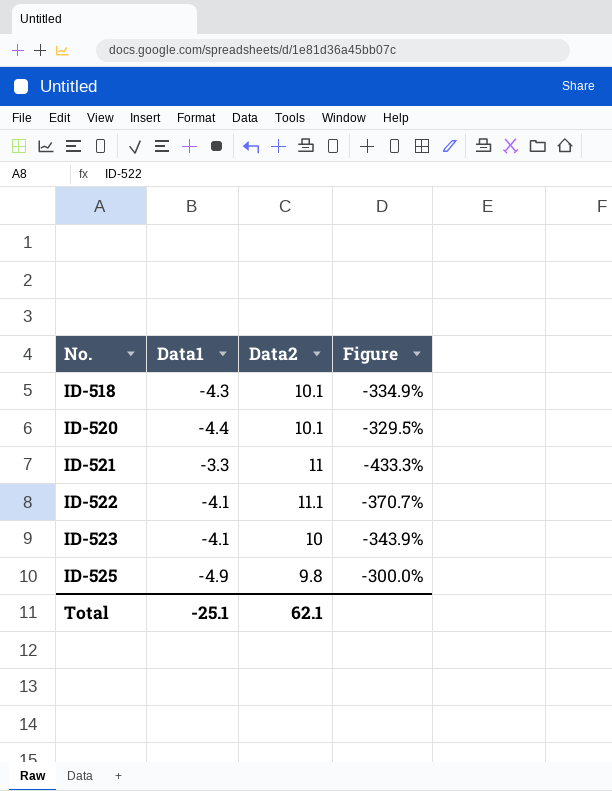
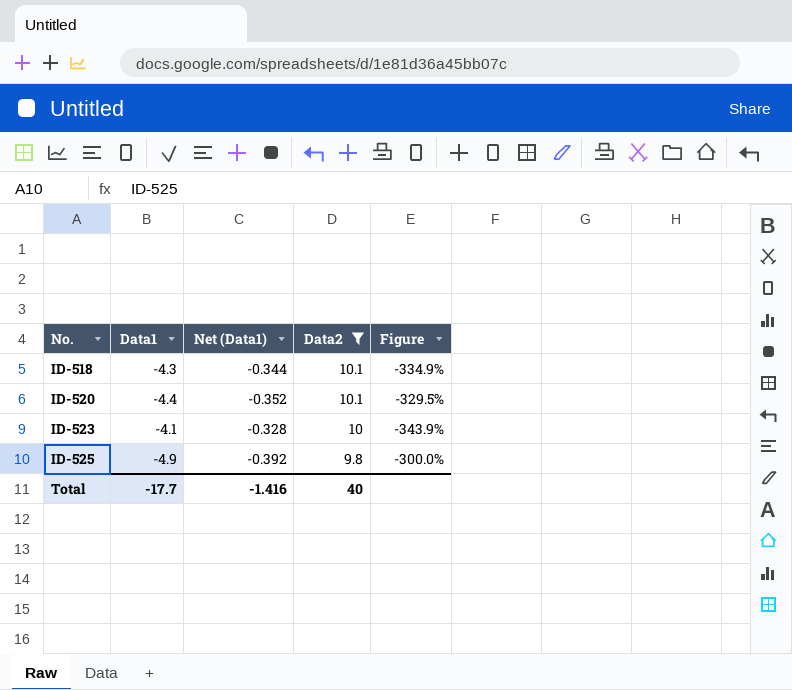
filter: none -> Data2 <= 10.1
column Net (Data1) | formula: none -> [Data1] * 0.08
Total | Data1: -25.1 -> -17.7
Total | Data2: 62.1 -> 40

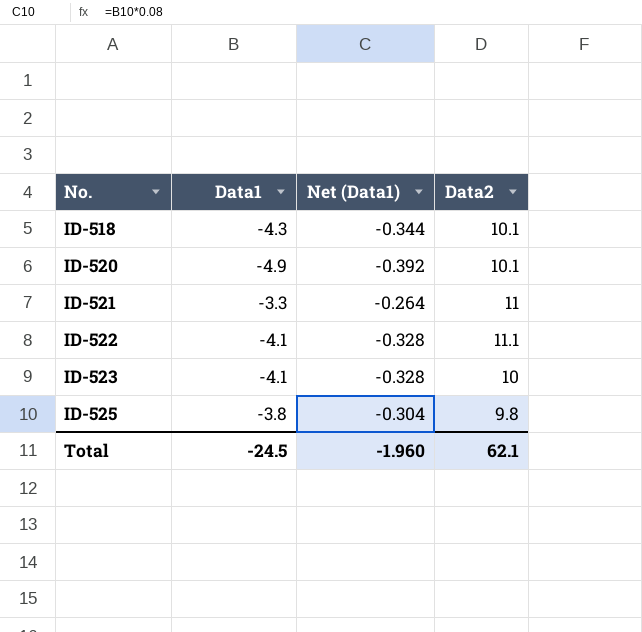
filter: Data2 <= 10.1 -> none
column Figure | formula: ([Data2] - [Data1]) / [Data1] -> none
ID-520 | Data1: -4.4 -> -4.9
ID-520 | Net (Data1): -0.352 -> -0.392
ID-525 | Data1: -4.9 -> -3.8
ID-525 | Net (Data1): -0.392 -> -0.304
Total | Data1: -17.7 -> -24.5
Total | Net (Data1): -1.416 -> -1.960
Total | Data2: 40 -> 62.1

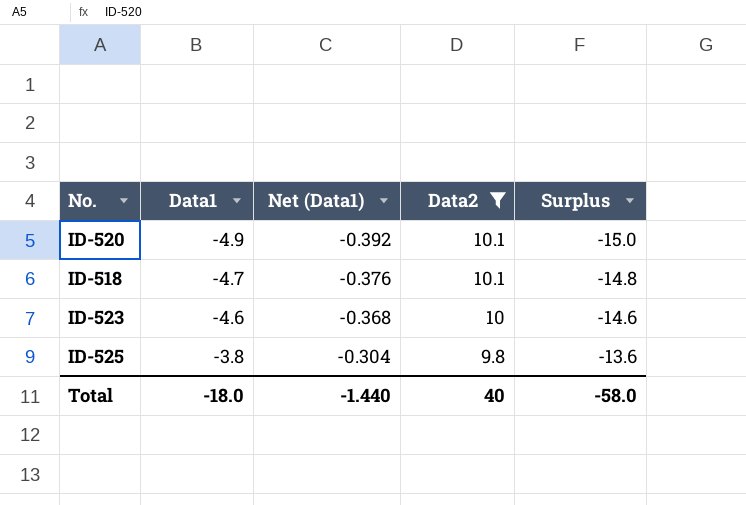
filter: none -> Data2 <= 10.1
row order: No. ascending -> Data1 ascending
column Surplus | formula: none -> [Data1] - [Data2]
ID-518 | Data1: -4.3 -> -4.7
ID-518 | Net (Data1): -0.344 -> -0.376
ID-523 | Data1: -4.1 -> -4.6
ID-523 | Net (Data1): -0.328 -> -0.368
Total | Data1: -24.5 -> -18.0
Total | Net (Data1): -1.960 -> -1.440
Total | Data2: 62.1 -> 40

